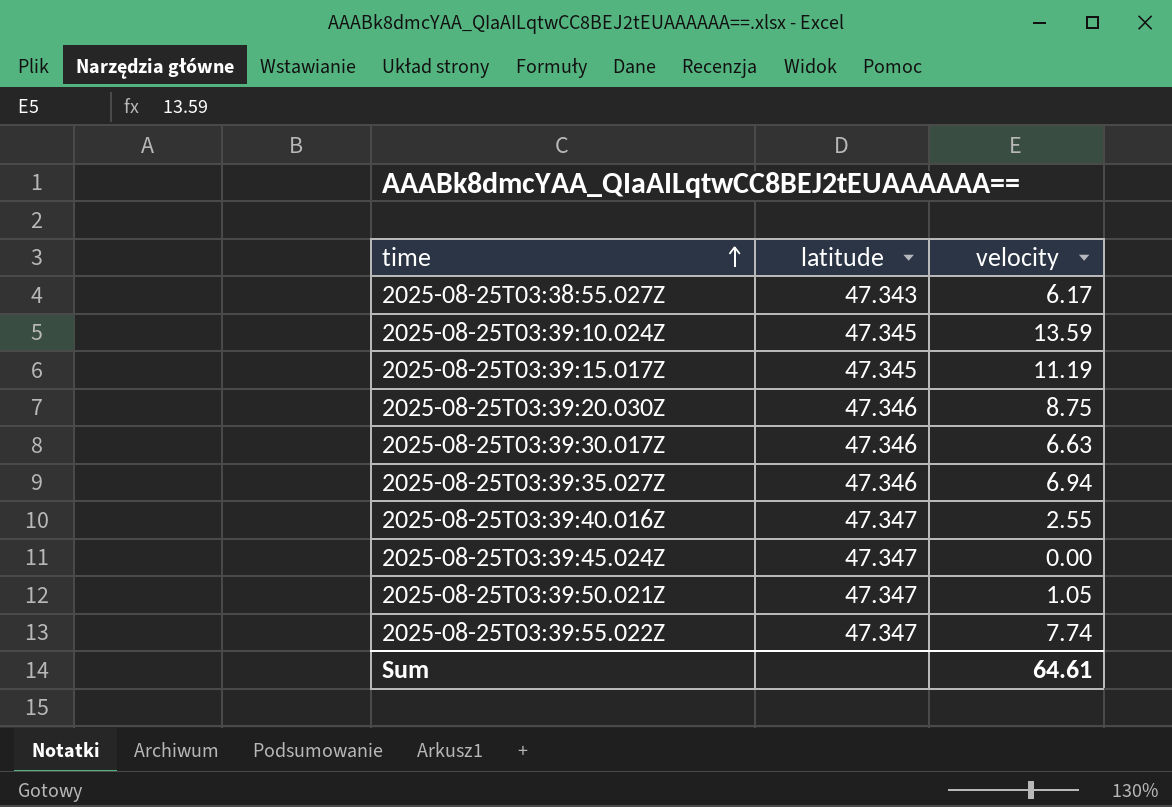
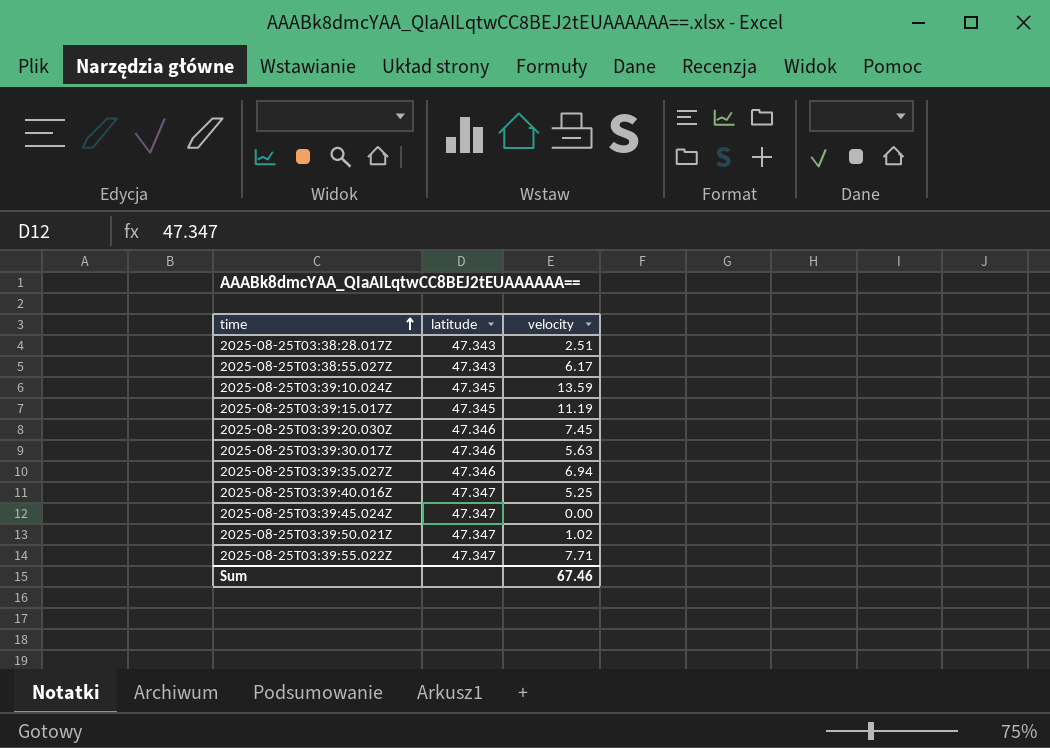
row 2025-08-25T03:38:28.017Z: none -> 47.343 | 2.51
2025-08-25T03:39:20.030Z | velocity: 8.75 -> 7.45
2025-08-25T03:39:30.017Z | velocity: 6.63 -> 5.63
2025-08-25T03:39:40.016Z | velocity: 2.55 -> 5.25
2025-08-25T03:39:50.021Z | velocity: 1.05 -> 1.02
2025-08-25T03:39:55.022Z | velocity: 7.74 -> 7.71
Sum | velocity: 64.61 -> 67.46

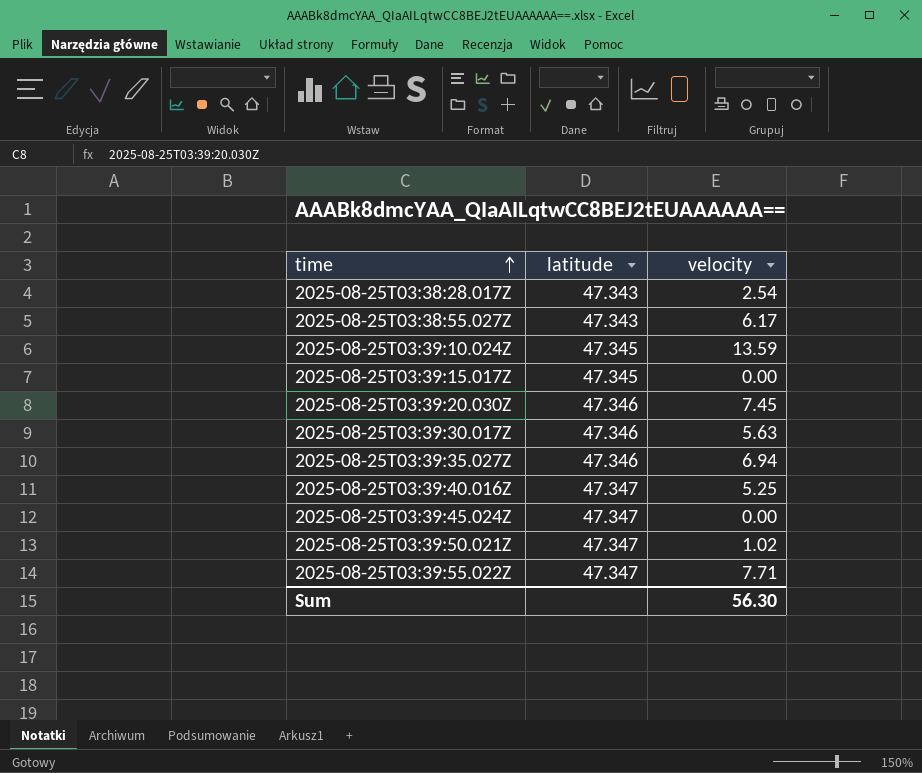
2025-08-25T03:38:28.017Z | velocity: 2.51 -> 2.54
2025-08-25T03:39:15.017Z | velocity: 11.19 -> 0.00
Sum | velocity: 67.46 -> 56.30

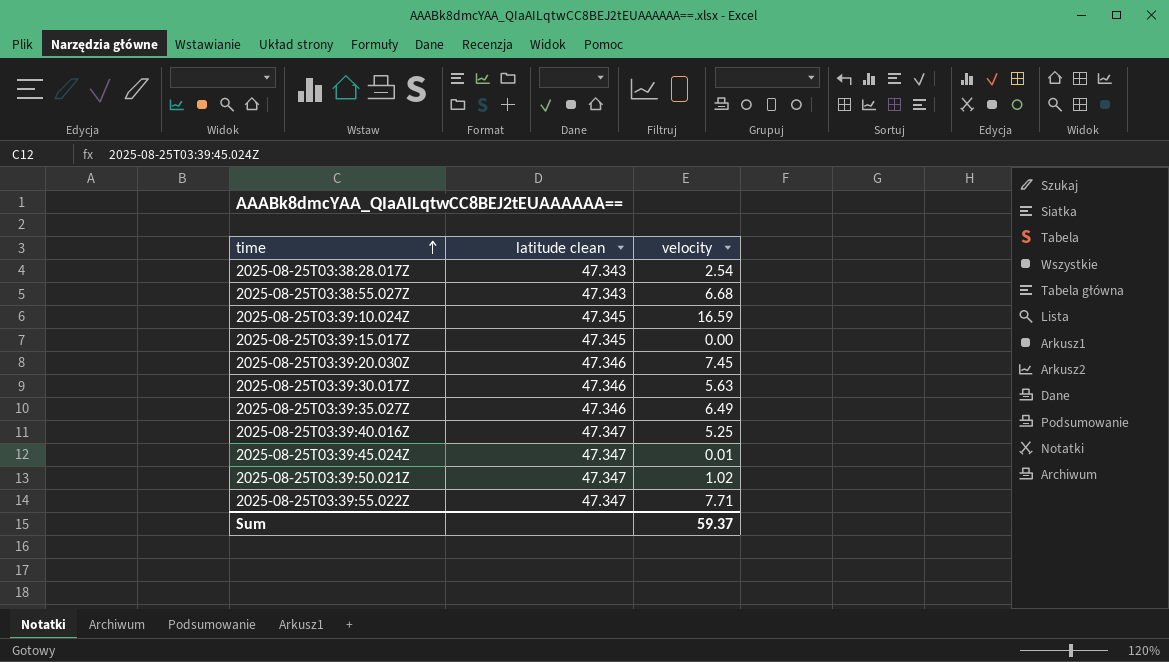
column name: latitude -> latitude clean
2025-08-25T03:38:55.027Z | velocity: 6.17 -> 6.68
2025-08-25T03:39:10.024Z | velocity: 13.59 -> 16.59
2025-08-25T03:39:35.027Z | velocity: 6.94 -> 6.49
2025-08-25T03:39:45.024Z | velocity: 0.00 -> 0.01
Sum | velocity: 56.30 -> 59.37

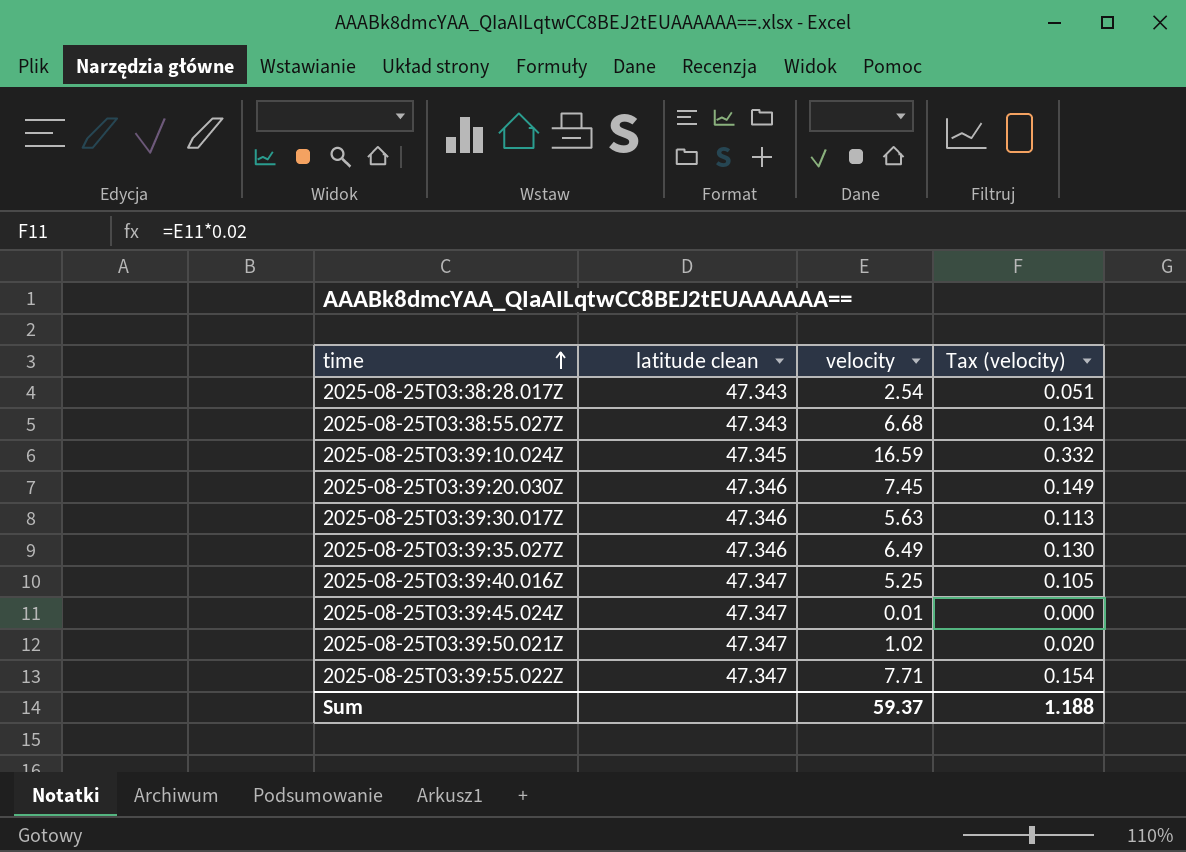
column Tax (velocity) | formula: none -> [velocity] * 0.02
row 2025-08-25T03:39:15.017Z: 47.345 | 0.00 -> none

